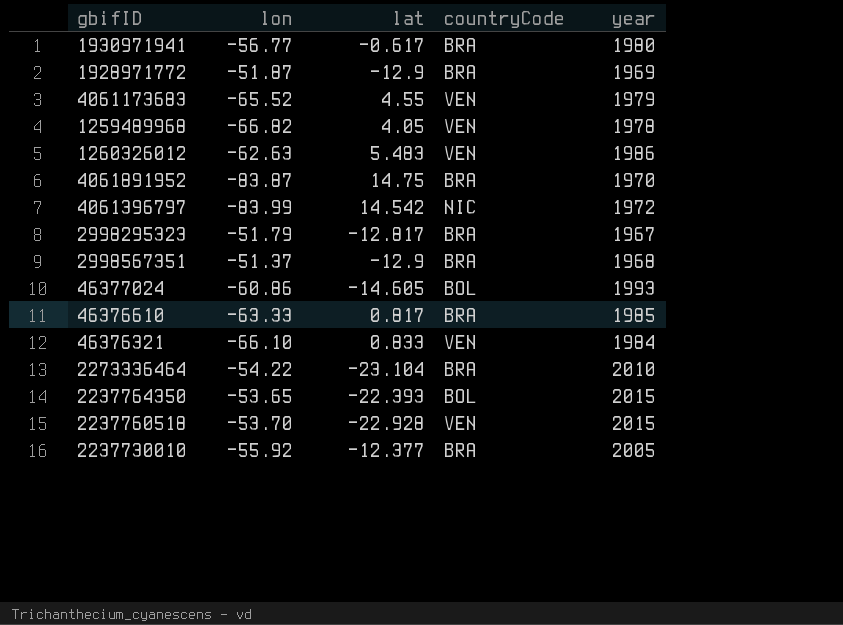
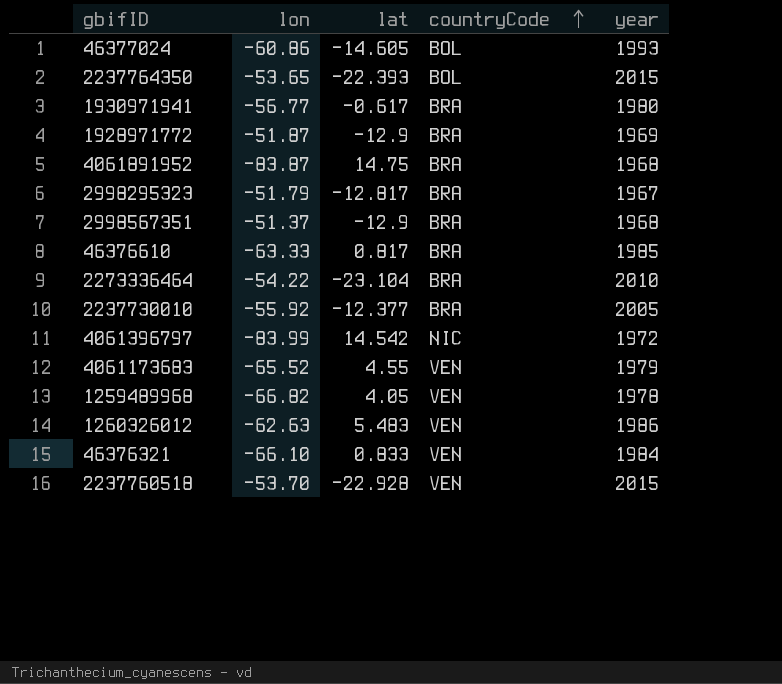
row order: none -> countryCode ascending
4061891952 | year: 1970 -> 1968

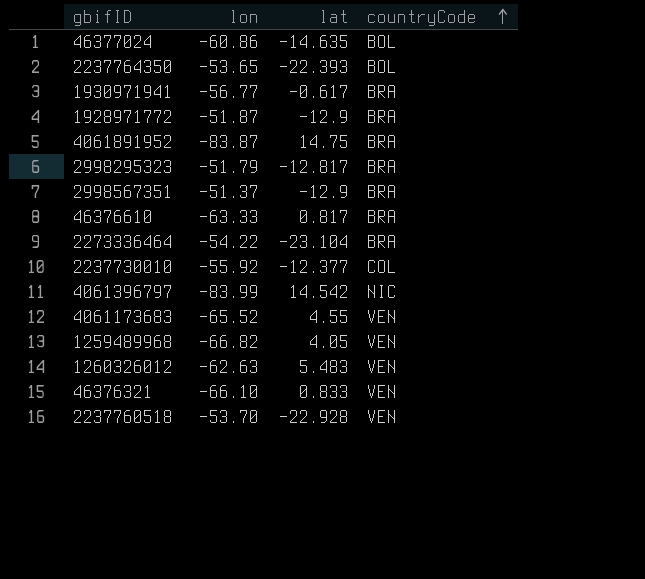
column year | position: 5 -> none
46377024 | lat: -14.605 -> -14.635
2237730010 | countryCode: BRA -> COL

